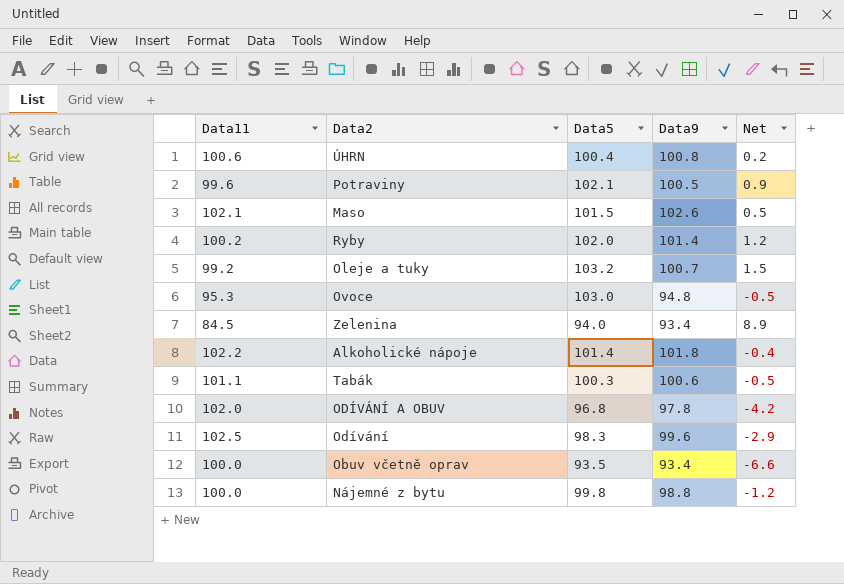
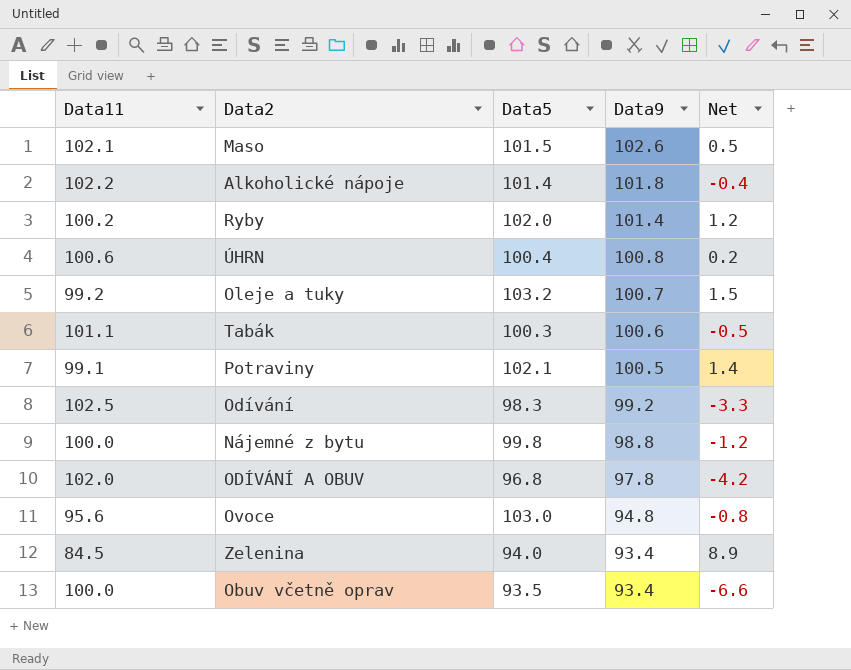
row order: none -> Data9 descending
Potraviny | Data11: 99.6 -> 99.1
Potraviny | Net: 0.9 -> 1.4
Odívání | Data9: 99.6 -> 99.2
Odívání | Net: -2.9 -> -3.3
Ovoce | Data11: 95.3 -> 95.6
Ovoce | Net: -0.5 -> -0.8

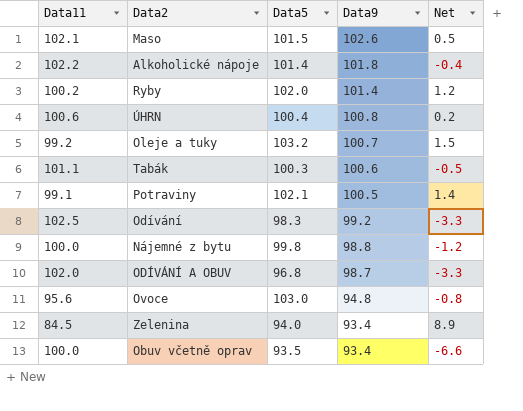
ODÍVÁNÍ A OBUV | Data9: 97.8 -> 98.7
ODÍVÁNÍ A OBUV | Net: -4.2 -> -3.3

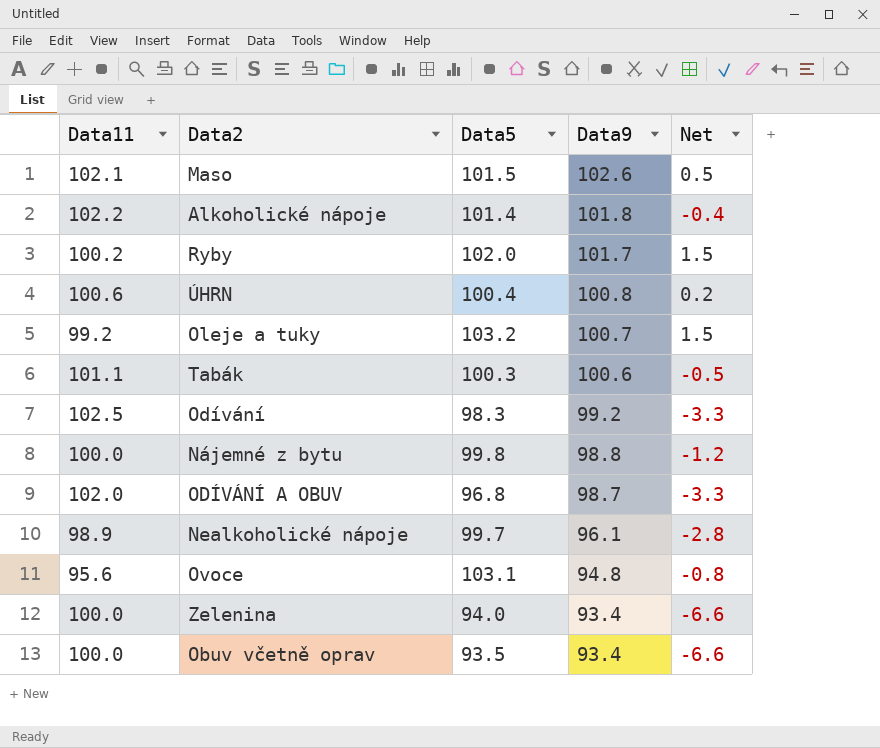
row Potraviny: 99.1 | 102.1 | 100.5 | 1.4 -> none
Ryby | Data9: 101.4 -> 101.7
Ryby | Net: 1.2 -> 1.5
row Nealkoholické nápoje: none -> 98.9 | 99.7 | 96.1 | -2.8
Ovoce | Data5: 103.0 -> 103.1
Zelenina | Data11: 84.5 -> 100.0
Zelenina | Net: 8.9 -> -6.6

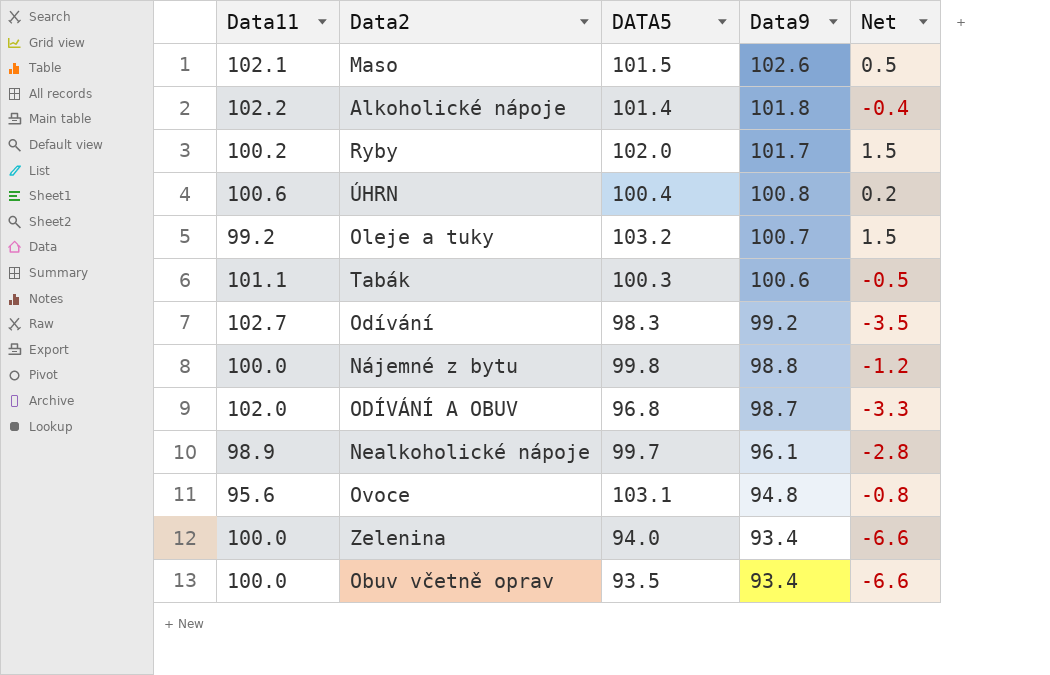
column name: Data5 -> DATA5
Odívání | Data11: 102.5 -> 102.7
Odívání | Net: -3.3 -> -3.5

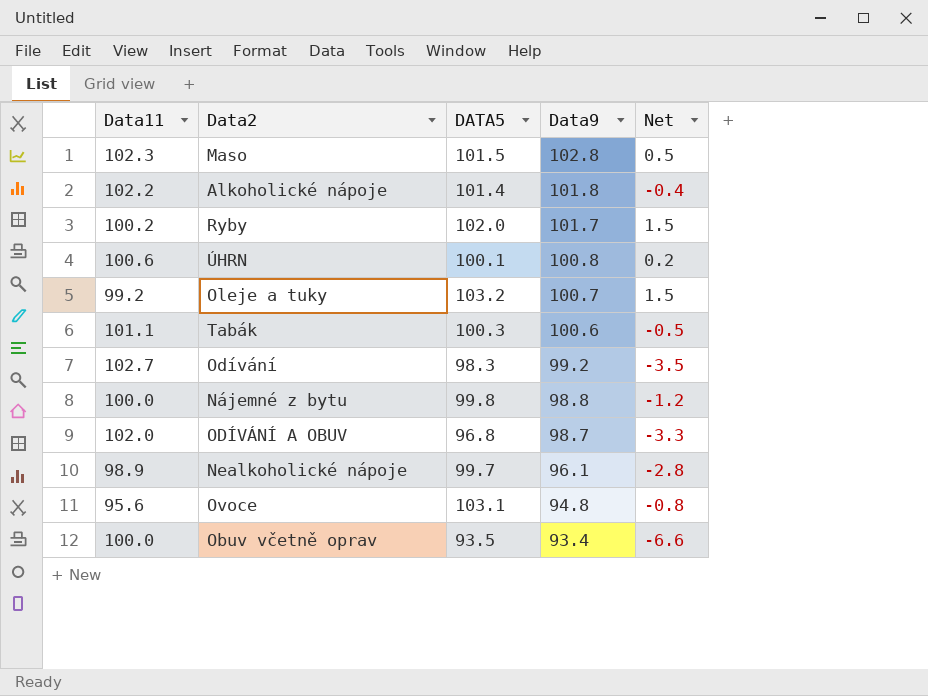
row Zelenina: 100.0 | 94.0 | 93.4 | -6.6 -> none
Maso | Data11: 102.1 -> 102.3
Maso | Data9: 102.6 -> 102.8
ÚHRN | DATA5: 100.4 -> 100.1

